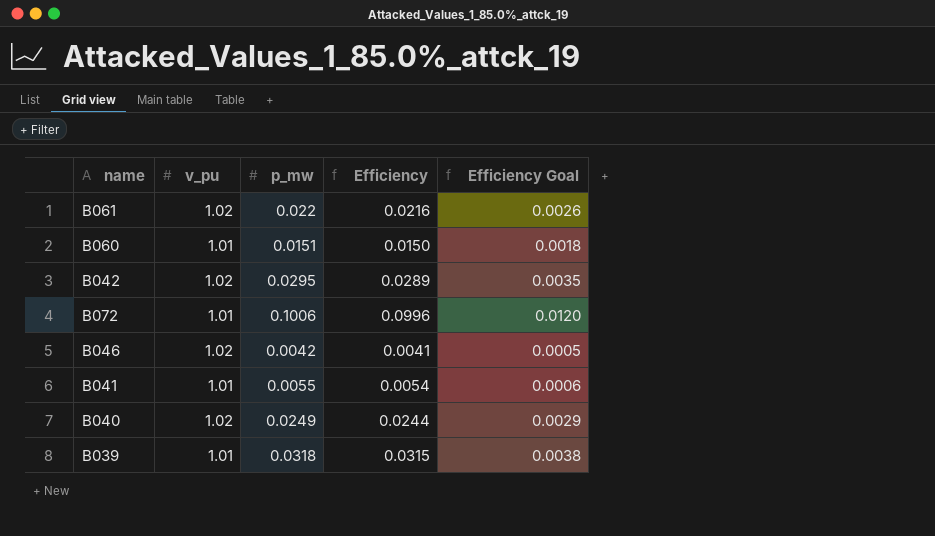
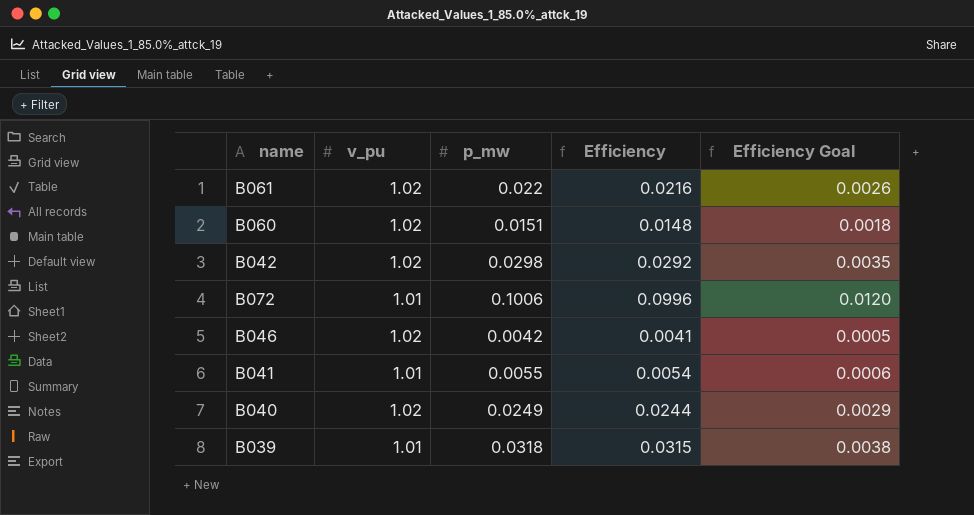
B060 | v_pu: 1.01 -> 1.02
B060 | Efficiency: 0.0150 -> 0.0148
B042 | p_mw: 0.0295 -> 0.0298
B042 | Efficiency: 0.0289 -> 0.0292

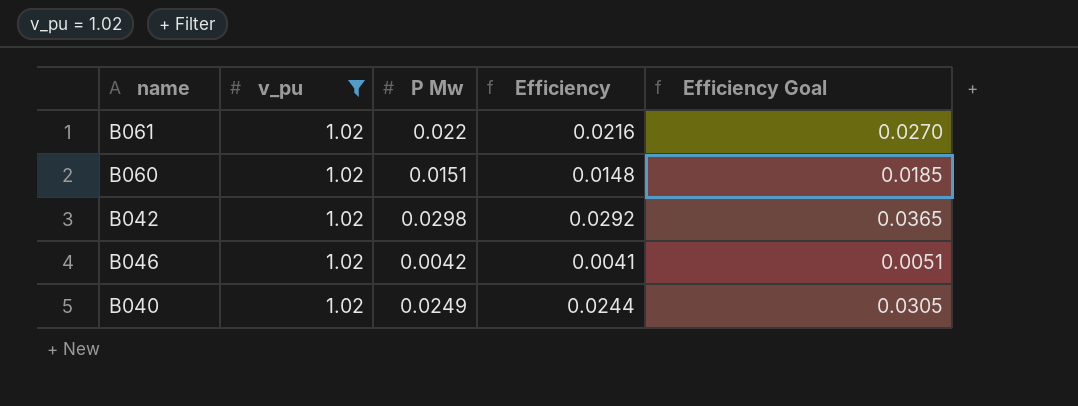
filter: none -> v_pu = 1.02
column name: p_mw -> P Mw
column Efficiency Goal | formula: [Efficiency] * 0.12 -> [Efficiency] * 1.25

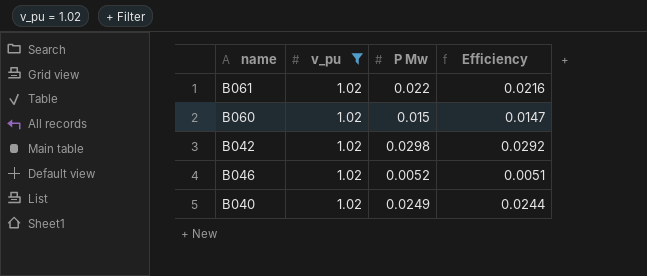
column Efficiency Goal | formula: [Efficiency] * 1.25 -> none
B060 | P Mw: 0.0151 -> 0.015
B060 | Efficiency: 0.0148 -> 0.0147
B046 | P Mw: 0.0042 -> 0.0052
B046 | Efficiency: 0.0041 -> 0.0051

